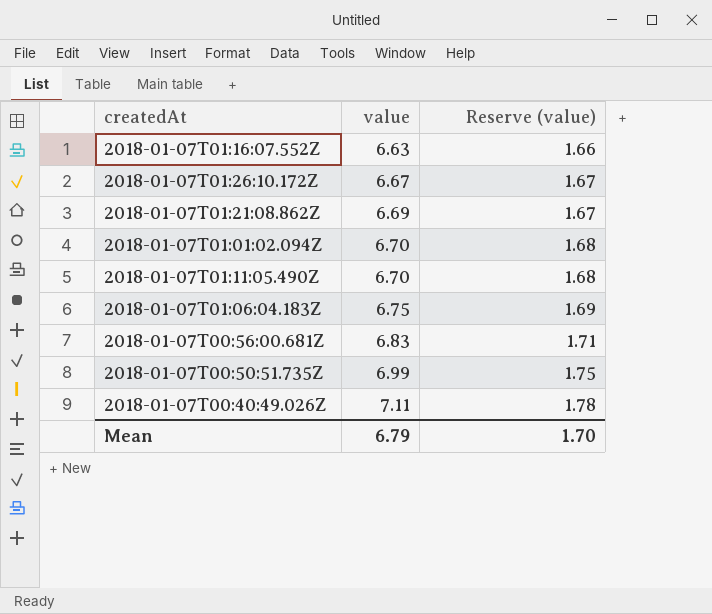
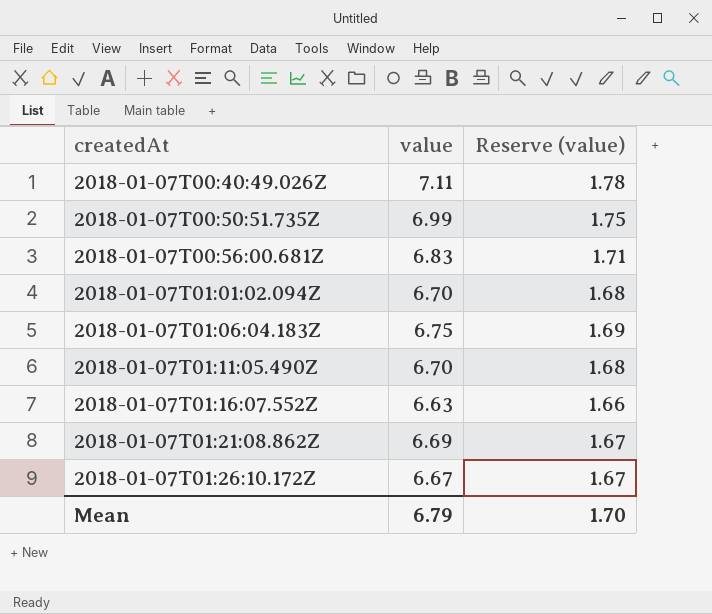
row order: value ascending -> createdAt ascending

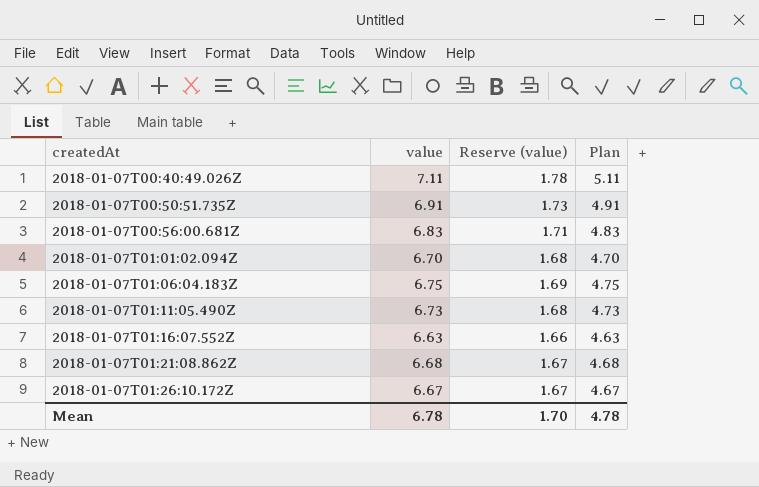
column Plan | formula: none -> [value] - 2
2018-01-07T00:50:51.735Z | value: 6.99 -> 6.91
2018-01-07T00:50:51.735Z | Reserve (value): 1.75 -> 1.73
2018-01-07T01:11:05.490Z | value: 6.70 -> 6.73
2018-01-07T01:21:08.862Z | value: 6.69 -> 6.68
Mean | value: 6.79 -> 6.78

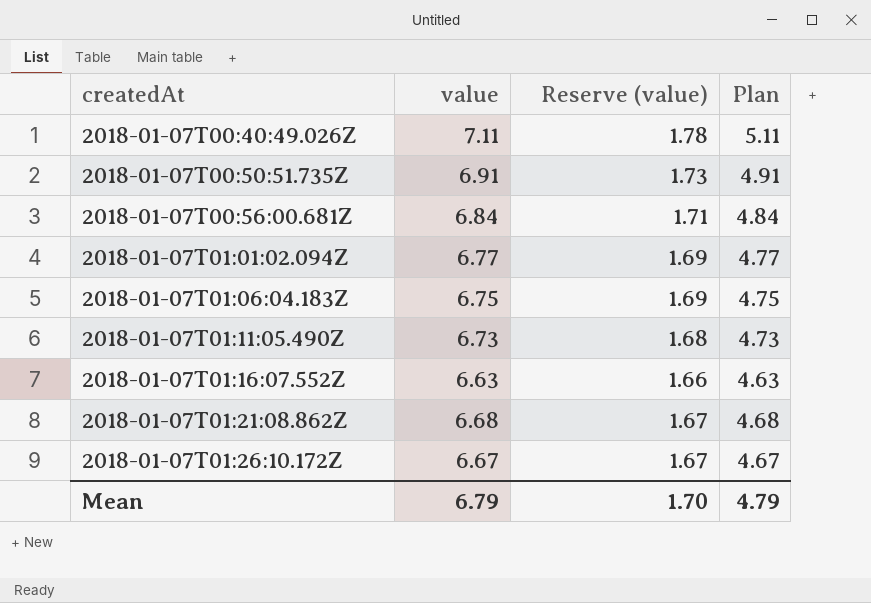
2018-01-07T00:56:00.681Z | value: 6.83 -> 6.84
2018-01-07T00:56:00.681Z | Plan: 4.83 -> 4.84
2018-01-07T01:01:02.094Z | value: 6.70 -> 6.77
2018-01-07T01:01:02.094Z | Reserve (value): 1.68 -> 1.69
2018-01-07T01:01:02.094Z | Plan: 4.70 -> 4.77
Mean | value: 6.78 -> 6.79
Mean | Plan: 4.78 -> 4.79

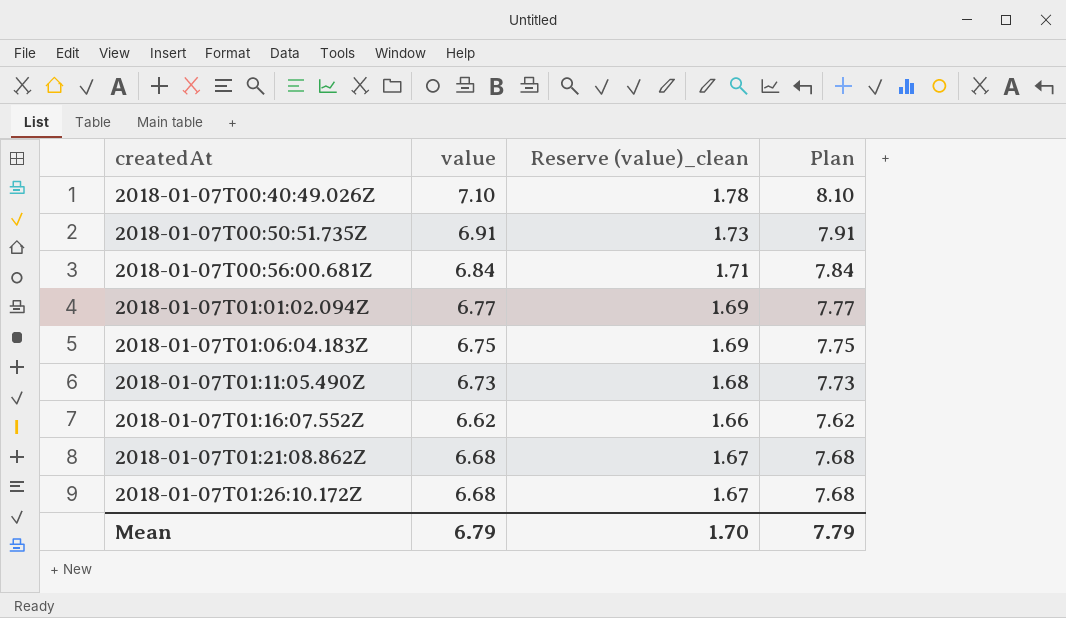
column name: Reserve (value) -> Reserve (value)_clean
column Plan | formula: [value] - 2 -> [value] + 1
2018-01-07T00:40:49.026Z | value: 7.11 -> 7.10
2018-01-07T01:16:07.552Z | value: 6.63 -> 6.62
2018-01-07T01:26:10.172Z | value: 6.67 -> 6.68
Mean | Plan: 4.79 -> 7.79

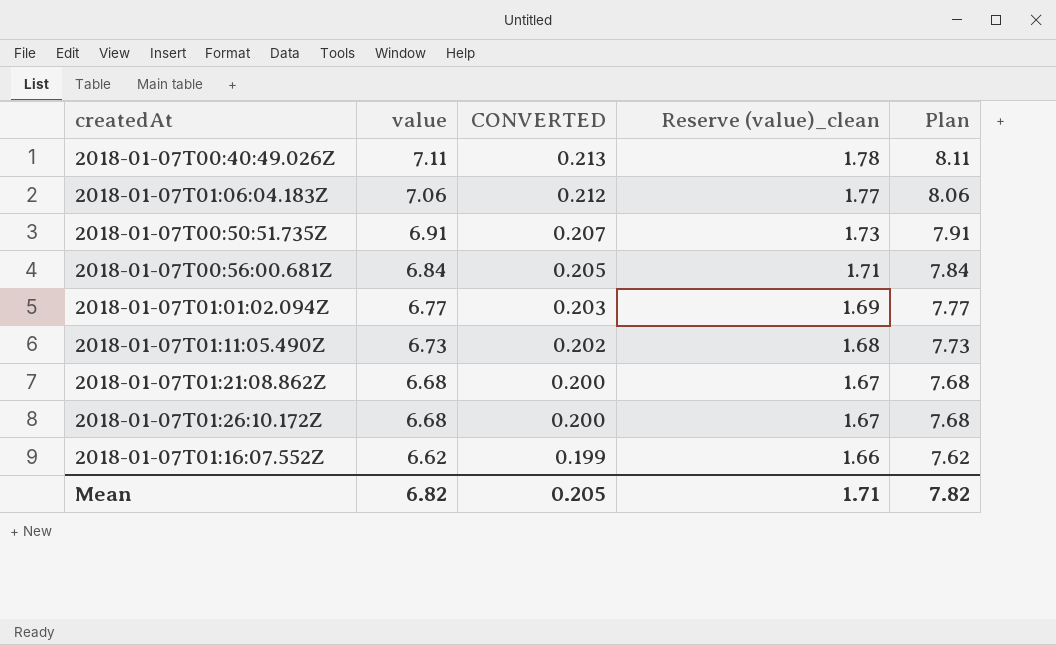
row order: createdAt ascending -> value descending
column CONVERTED | formula: none -> [value] * 0.03
2018-01-07T00:40:49.026Z | value: 7.10 -> 7.11
2018-01-07T00:40:49.026Z | Plan: 8.10 -> 8.11
2018-01-07T01:06:04.183Z | value: 6.75 -> 7.06
2018-01-07T01:06:04.183Z | Reserve (value)_clean: 1.69 -> 1.77
2018-01-07T01:06:04.183Z | Plan: 7.75 -> 8.06
Mean | value: 6.79 -> 6.82
Mean | Reserve (value)_clean: 1.70 -> 1.71
Mean | Plan: 7.79 -> 7.82

